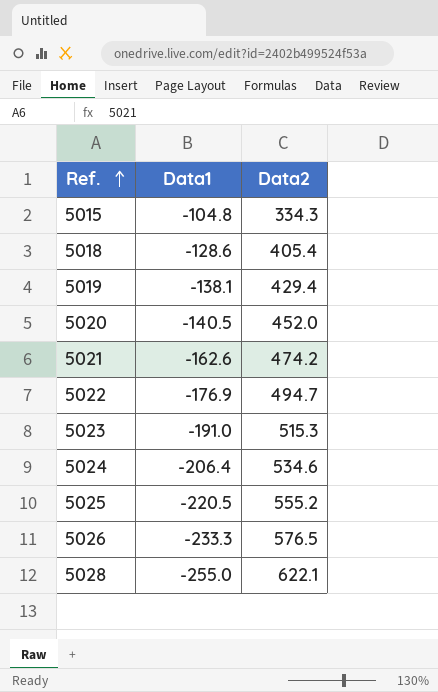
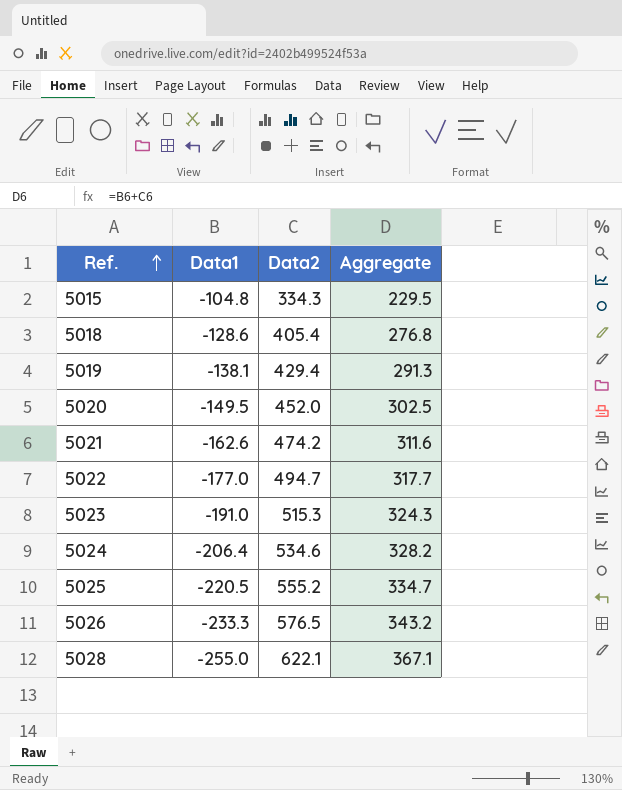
column Aggregate | formula: none -> [Data1] + [Data2]
5020 | Data1: -140.5 -> -149.5
5022 | Data1: -176.9 -> -177.0

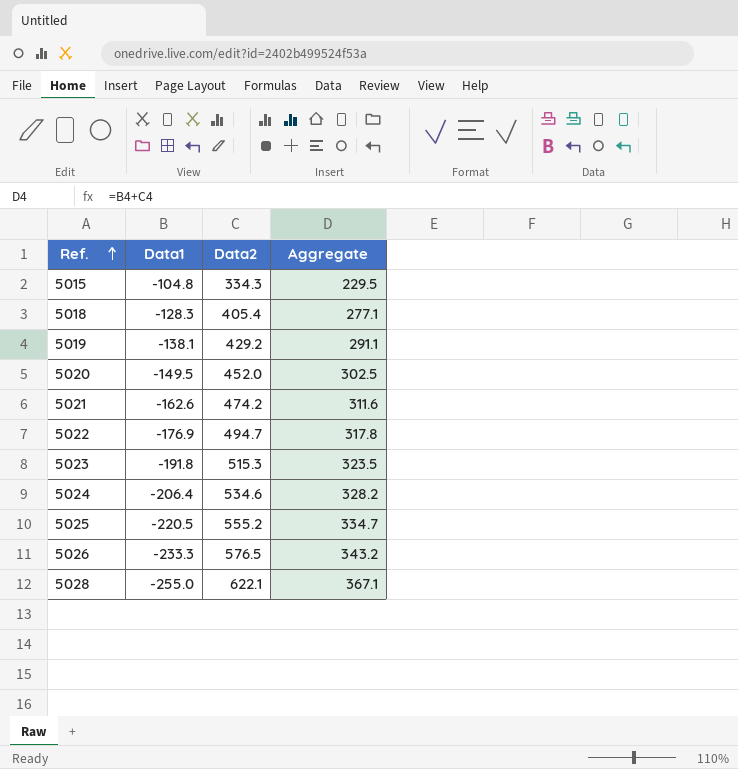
5018 | Data1: -128.6 -> -128.3
5018 | Aggregate: 276.8 -> 277.1
5019 | Data2: 429.4 -> 429.2
5019 | Aggregate: 291.3 -> 291.1
5022 | Data1: -177.0 -> -176.9
5022 | Aggregate: 317.7 -> 317.8
5023 | Data1: -191.0 -> -191.8
5023 | Aggregate: 324.3 -> 323.5

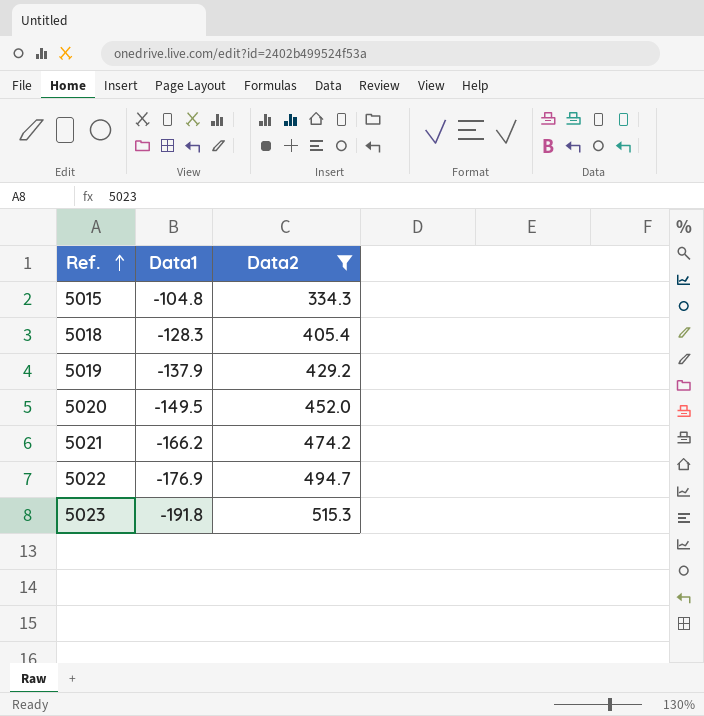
filter: none -> Data2 <= 515.3
column Aggregate | formula: [Data1] + [Data2] -> none
5019 | Data1: -138.1 -> -137.9
5021 | Data1: -162.6 -> -166.2

